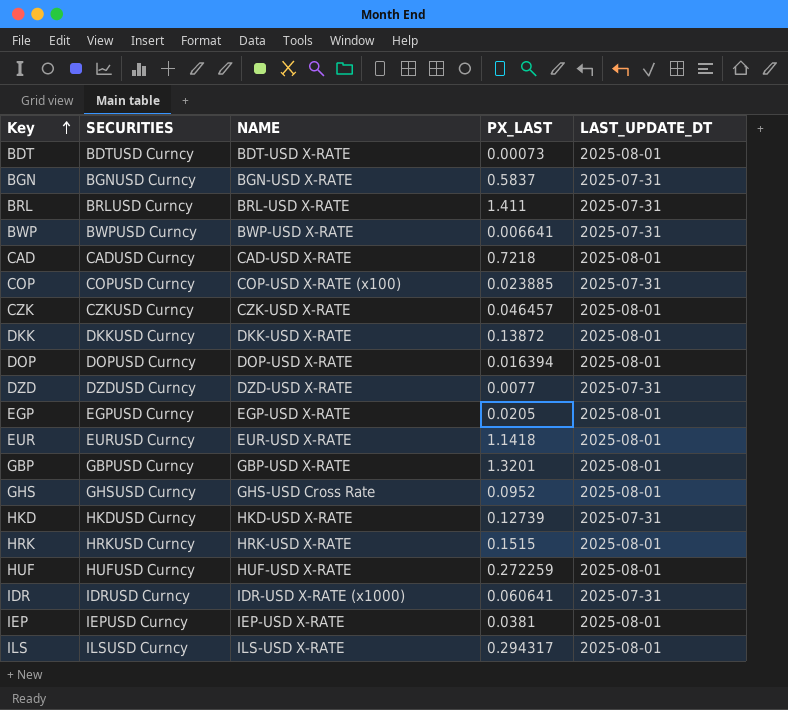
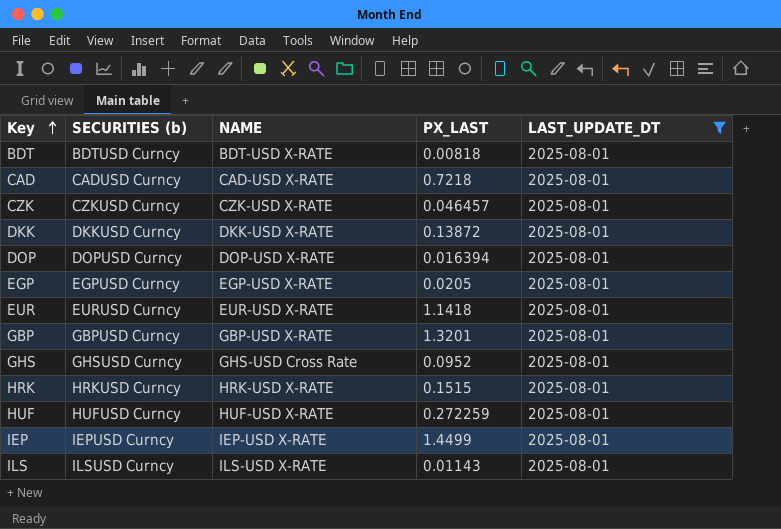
filter: none -> LAST_UPDATE_DT = 2025-08-01
column name: SECURITIES -> SECURITIES (b)
BDT | PX_LAST: 0.00073 -> 0.00818
IEP | PX_LAST: 0.0381 -> 1.4499
ILS | PX_LAST: 0.294317 -> 0.01143

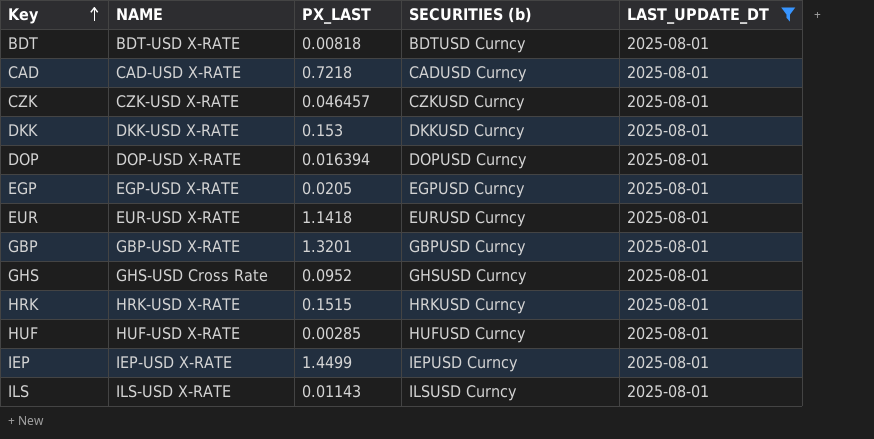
column SECURITIES (b) | position: 2 -> 4
DKK | PX_LAST: 0.13872 -> 0.153
HUF | PX_LAST: 0.272259 -> 0.00285

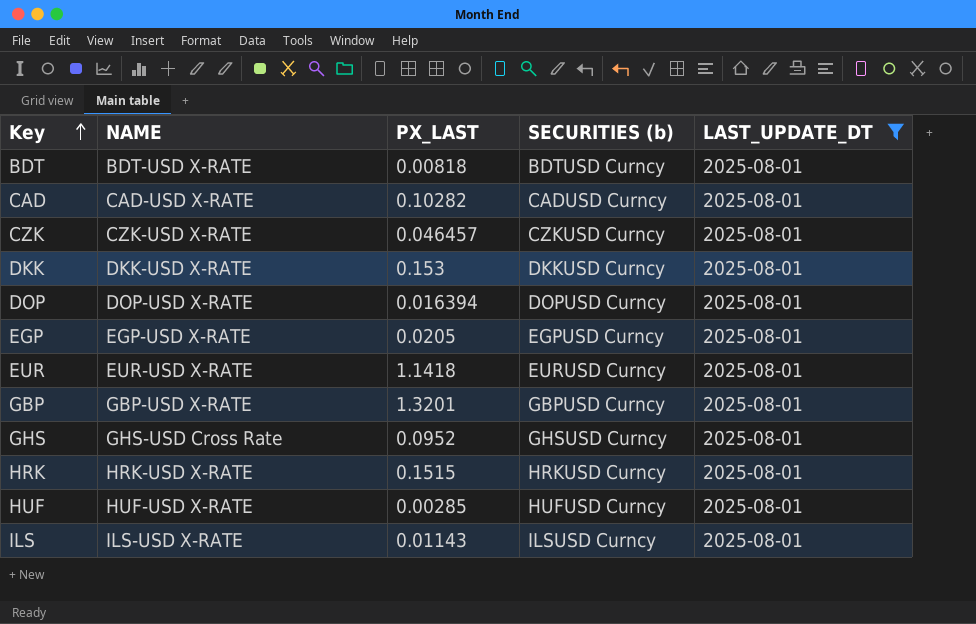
row IEP: IEP-USD X-RATE | 1.4499 | IEPUSD Curncy | 2025-08-01 -> none
CAD | PX_LAST: 0.7218 -> 0.10282

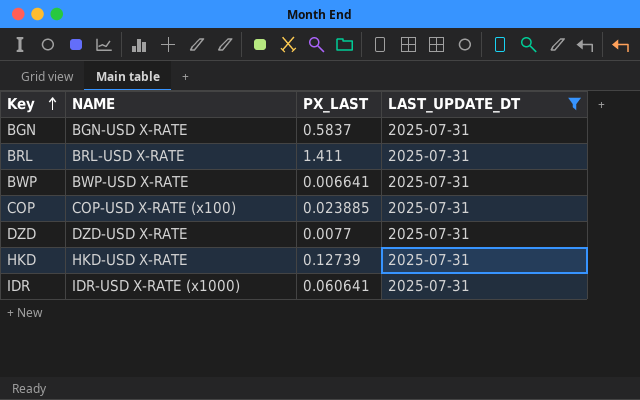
filter: LAST_UPDATE_DT = 2025-08-01 -> LAST_UPDATE_DT = 2025-07-31
column SECURITIES (b) | position: 4 -> none

